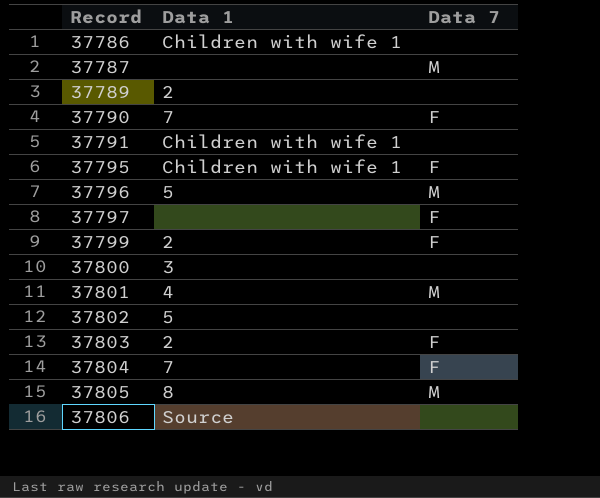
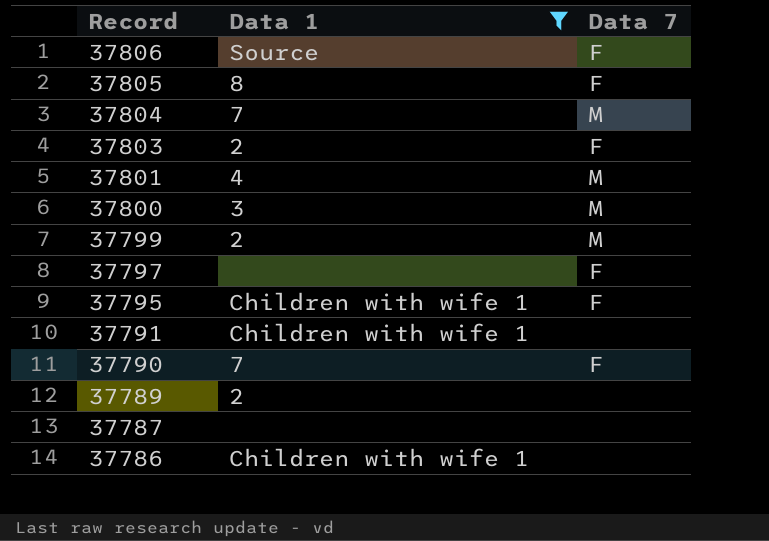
filter: none -> Data 1 != 5
row order: Record ascending -> Record descending
37806 | Data 7: none -> F
37805 | Data 7: M -> F
37804 | Data 7: F -> M
37800 | Data 7: none -> M
37799 | Data 7: F -> M
37787 | Data 7: M -> none

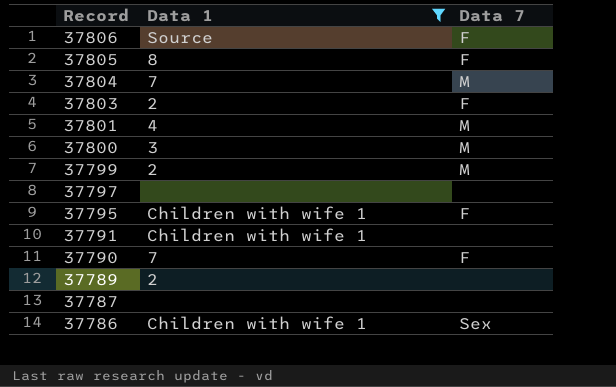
37797 | Data 7: F -> none
37786 | Data 7: none -> Sex

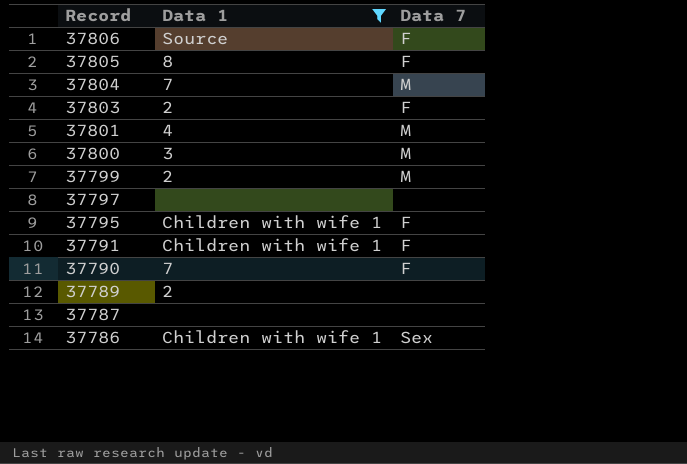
37791 | Data 7: none -> F

